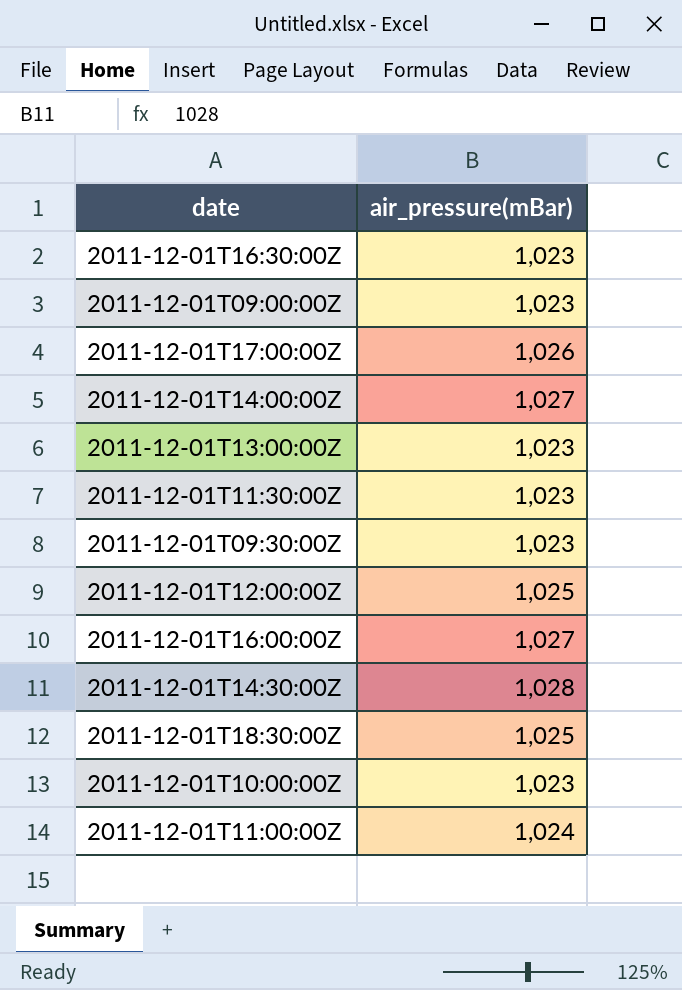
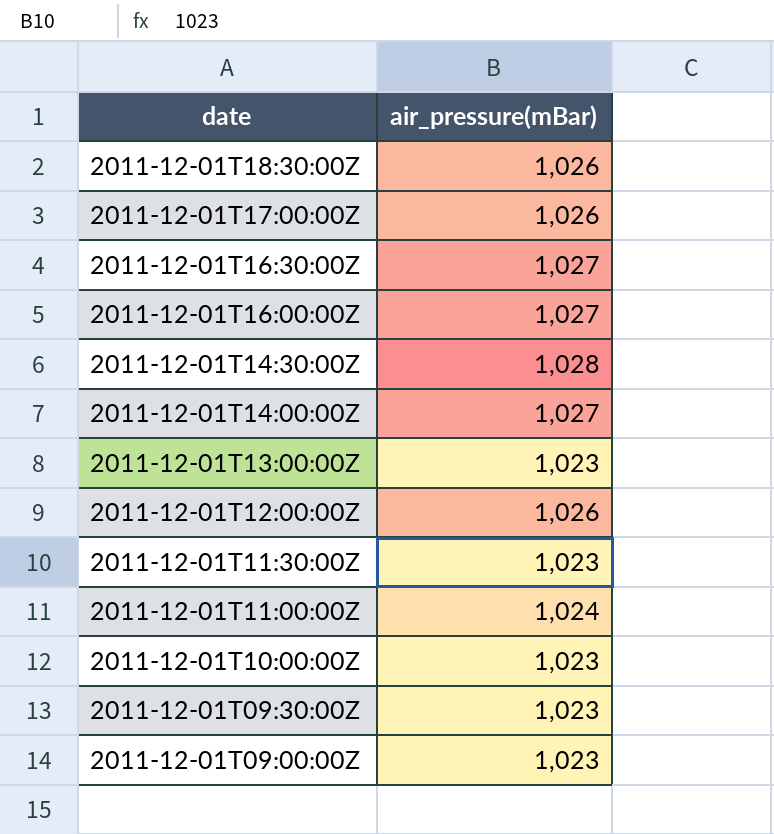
row order: none -> date descending
2011-12-01T18:30:00Z | air_pressure(mBar): 1,025 -> 1,026
2011-12-01T16:30:00Z | air_pressure(mBar): 1,023 -> 1,027
2011-12-01T12:00:00Z | air_pressure(mBar): 1,025 -> 1,026

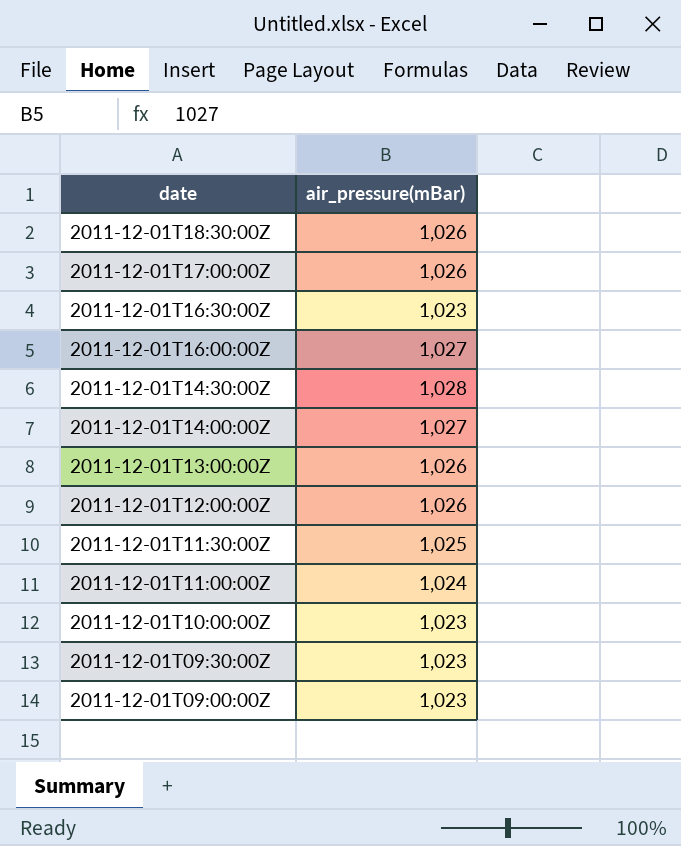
2011-12-01T16:30:00Z | air_pressure(mBar): 1,027 -> 1,023
2011-12-01T13:00:00Z | air_pressure(mBar): 1,023 -> 1,026
2011-12-01T11:30:00Z | air_pressure(mBar): 1,023 -> 1,025

